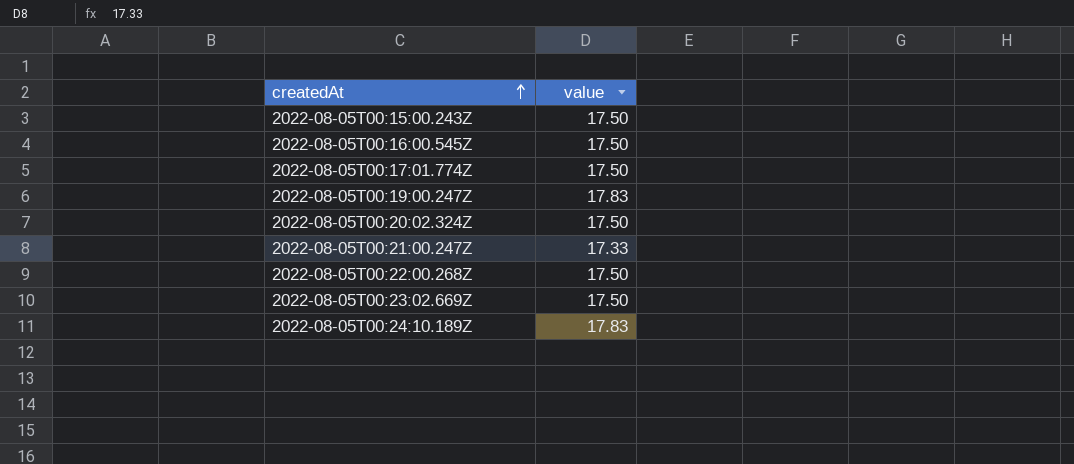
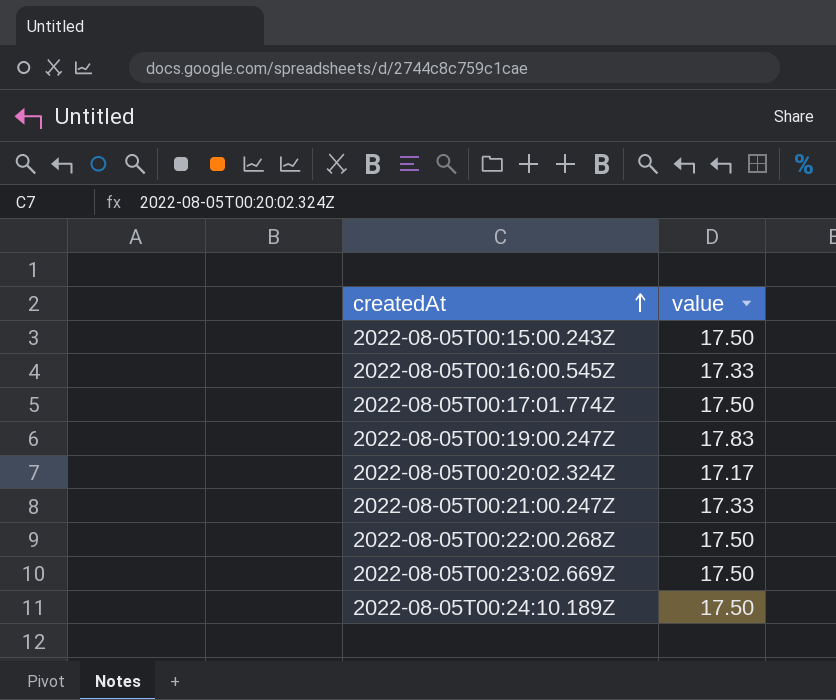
2022-08-05T00:16:00.545Z | value: 17.50 -> 17.33
2022-08-05T00:20:02.324Z | value: 17.50 -> 17.17
2022-08-05T00:24:10.189Z | value: 17.83 -> 17.50

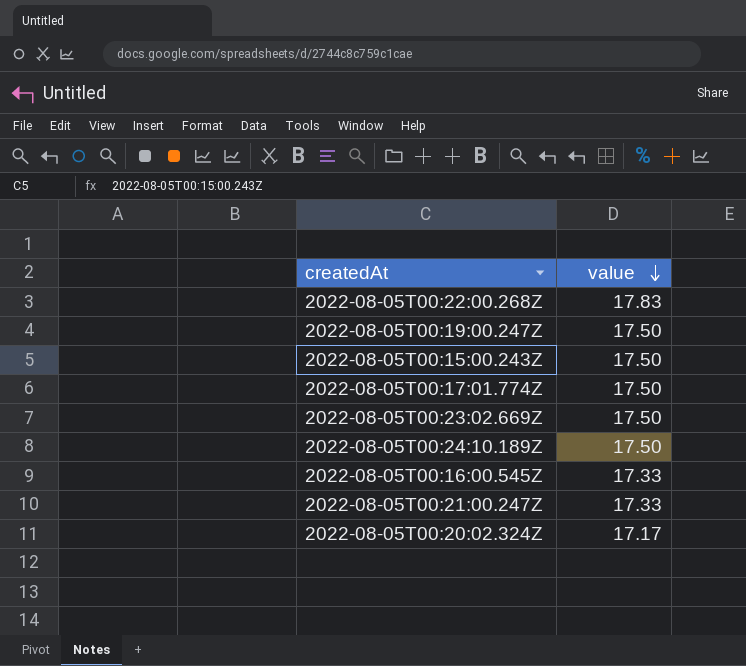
row order: createdAt ascending -> value descending
2022-08-05T00:22:00.268Z | value: 17.50 -> 17.83
2022-08-05T00:19:00.247Z | value: 17.83 -> 17.50

